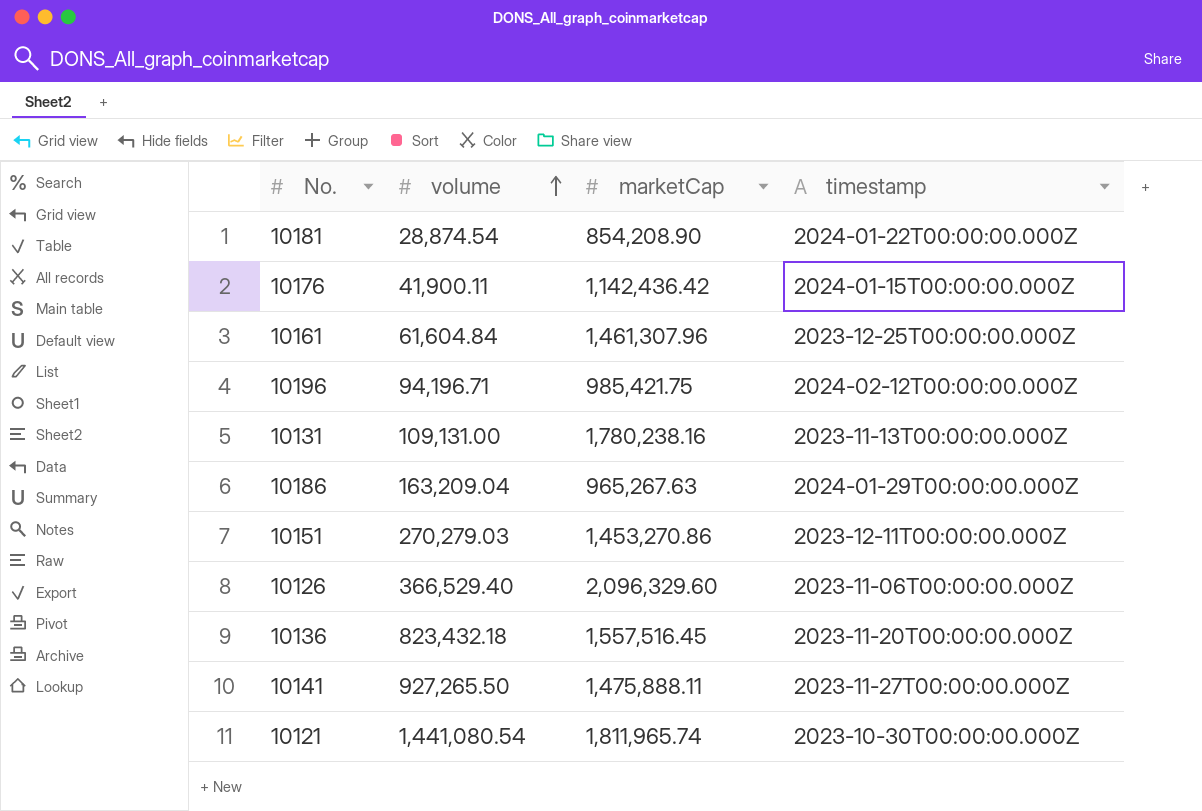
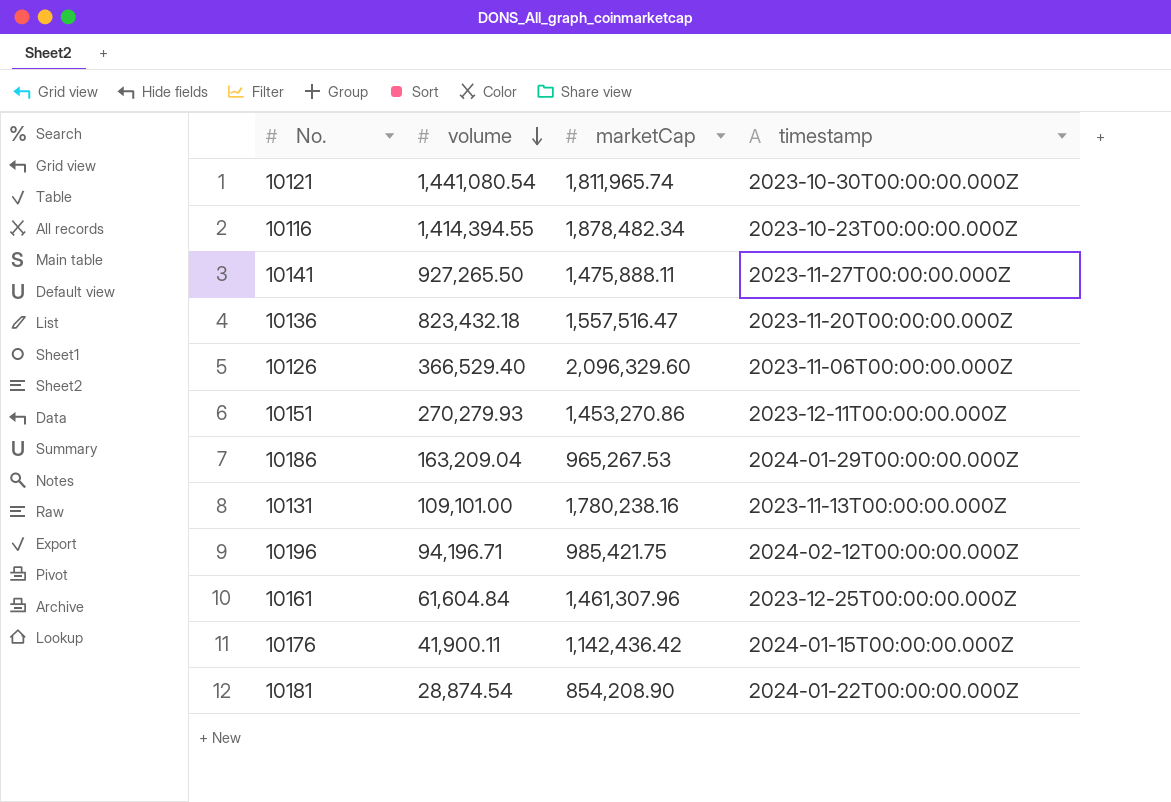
row order: volume ascending -> volume descending
row 10116: none -> 1,414,394.55 | 1,878,482.34 | 2023-10-23T00:00:00.000Z
10136 | marketCap: 1,557,516.45 -> 1,557,516.47
10151 | volume: 270,279.03 -> 270,279.93
10186 | marketCap: 965,267.63 -> 965,267.53
10131 | volume: 109,131.00 -> 109,101.00

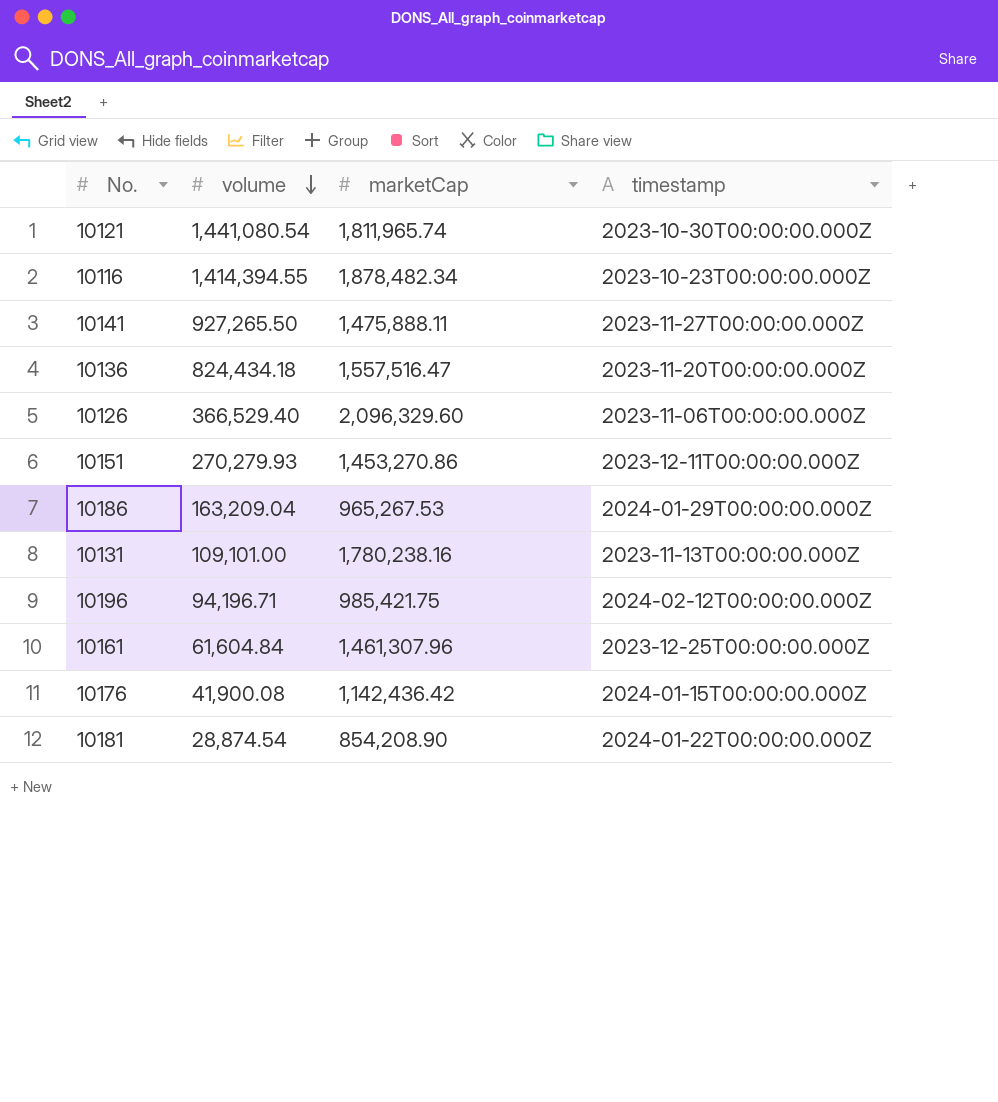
10136 | volume: 823,432.18 -> 824,434.18
10176 | volume: 41,900.11 -> 41,900.08

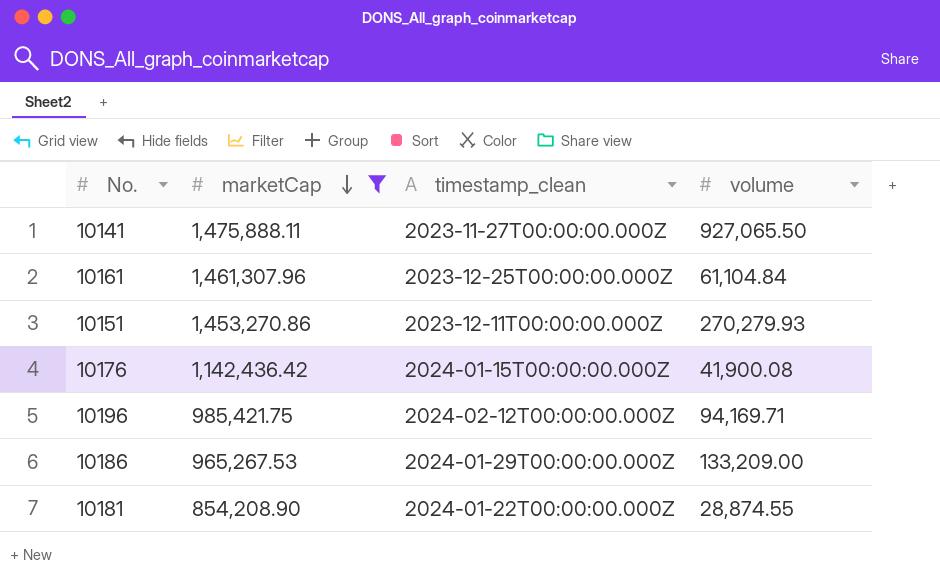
filter: none -> marketCap <= 1,475,888.11
row order: volume descending -> marketCap descending
column name: timestamp -> timestamp_clean
column volume | position: 2 -> 4
10141 | volume: 927,265.50 -> 927,065.50
10161 | volume: 61,604.84 -> 61,104.84
10196 | volume: 94,196.71 -> 94,169.71
10186 | volume: 163,209.04 -> 133,209.00
10181 | volume: 28,874.54 -> 28,874.55

